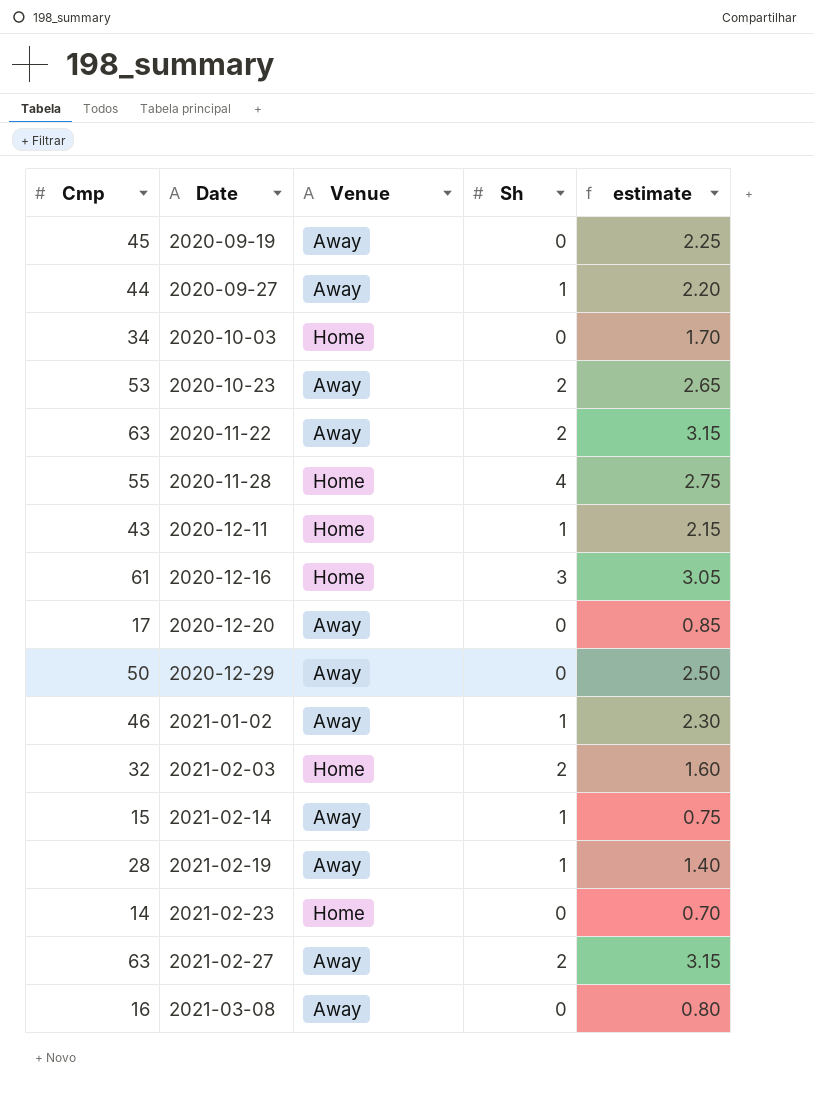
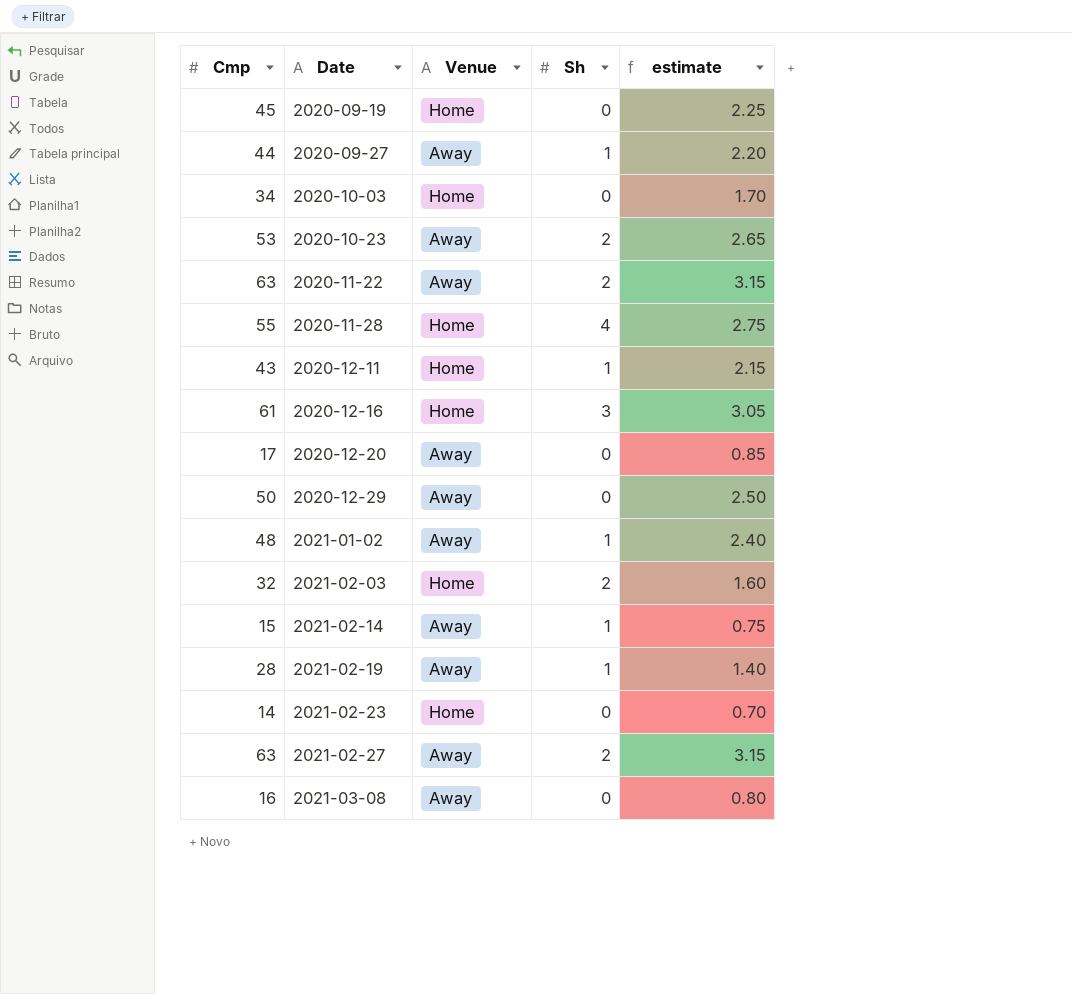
2020-09-19 | Venue: Away -> Home
2021-01-02 | Cmp: 46 -> 48
2021-01-02 | estimate: 2.30 -> 2.40

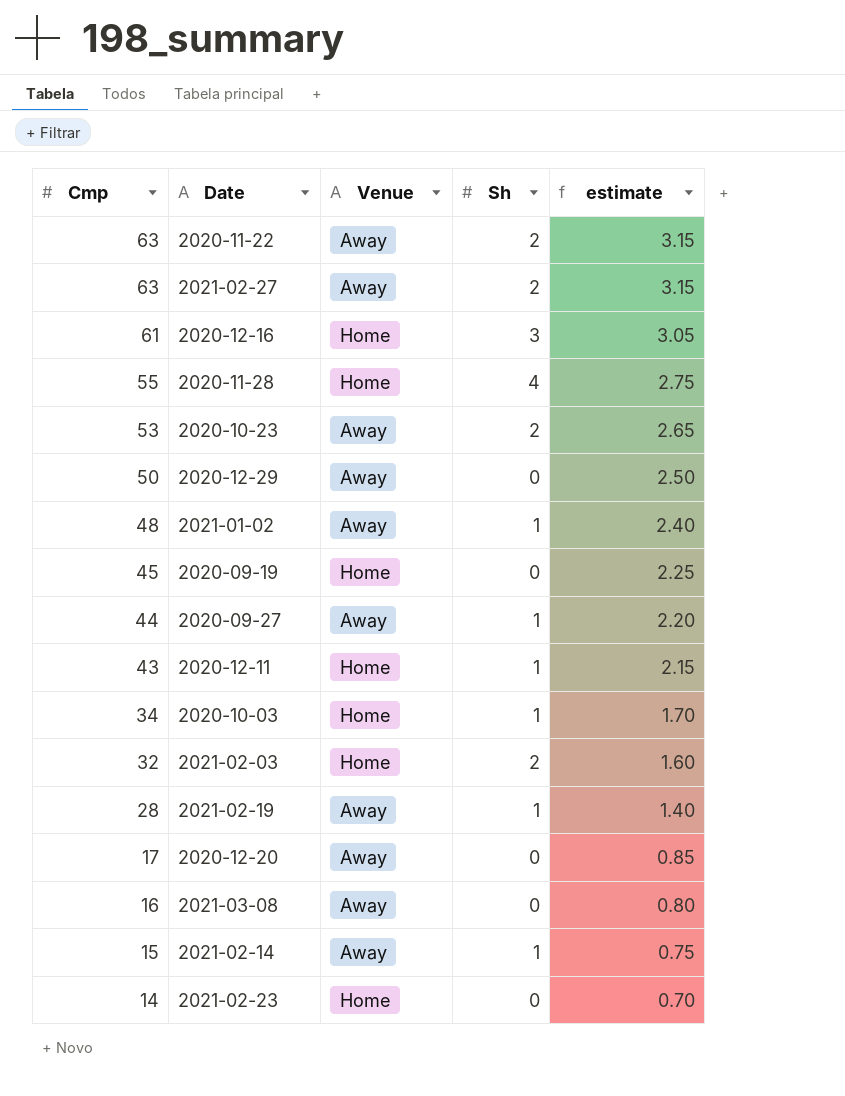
row order: Date ascending -> Cmp descending
2020-10-03 | Sh: 0 -> 1

